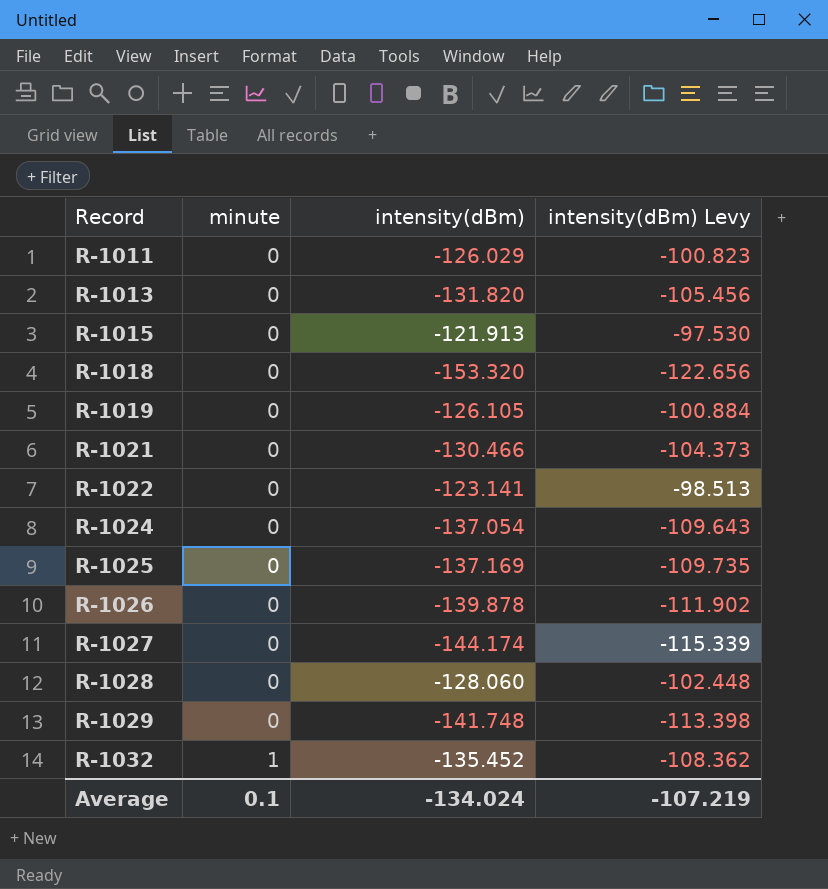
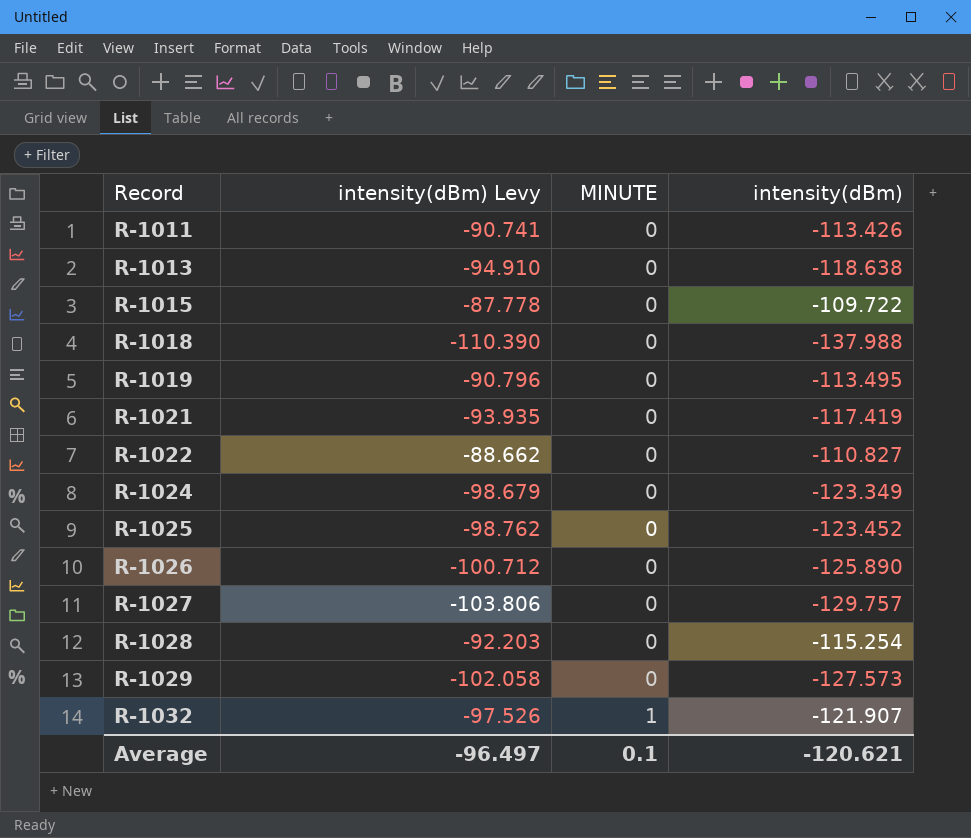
column intensity(dBm) Levy | position: 4 -> 2
column name: minute -> MINUTE
R-1011 | intensity(dBm) Levy: -100.823 -> -90.741
R-1011 | intensity(dBm): -126.029 -> -113.426
R-1013 | intensity(dBm) Levy: -105.456 -> -94.910
R-1013 | intensity(dBm): -131.820 -> -118.638
R-1015 | intensity(dBm) Levy: -97.530 -> -87.778
R-1015 | intensity(dBm): -121.913 -> -109.722
R-1018 | intensity(dBm) Levy: -122.656 -> -110.390
R-1018 | intensity(dBm): -153.320 -> -137.988
R-1019 | intensity(dBm) Levy: -100.884 -> -90.796
R-1019 | intensity(dBm): -126.105 -> -113.495
R-1021 | intensity(dBm) Levy: -104.373 -> -93.935
R-1021 | intensity(dBm): -130.466 -> -117.419
R-1022 | intensity(dBm) Levy: -98.513 -> -88.662
R-1022 | intensity(dBm): -123.141 -> -110.827
R-1024 | intensity(dBm) Levy: -109.643 -> -98.679
R-1024 | intensity(dBm): -137.054 -> -123.349
R-1025 | intensity(dBm) Levy: -109.735 -> -98.762
R-1025 | intensity(dBm): -137.169 -> -123.452
R-1026 | intensity(dBm) Levy: -111.902 -> -100.712
R-1026 | intensity(dBm): -139.878 -> -125.890
R-1027 | intensity(dBm) Levy: -115.339 -> -103.806
R-1027 | intensity(dBm): -144.174 -> -129.757
R-1028 | intensity(dBm) Levy: -102.448 -> -92.203
R-1028 | intensity(dBm): -128.060 -> -115.254
R-1029 | intensity(dBm) Levy: -113.398 -> -102.058
R-1029 | intensity(dBm): -141.748 -> -127.573
R-1032 | intensity(dBm) Levy: -108.362 -> -97.526
R-1032 | intensity(dBm): -135.452 -> -121.907
Average | intensity(dBm) Levy: -107.219 -> -96.497
Average | intensity(dBm): -134.024 -> -120.621

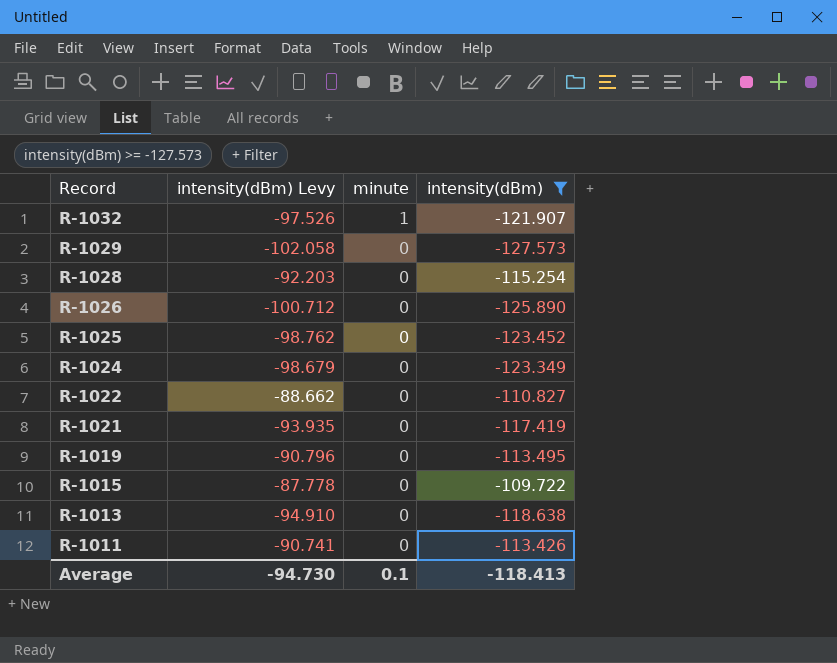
filter: none -> intensity(dBm) >= -127.573
row order: Record ascending -> Record descending
column name: MINUTE -> minute
Average | intensity(dBm) Levy: -96.497 -> -94.730
Average | intensity(dBm): -120.621 -> -118.413

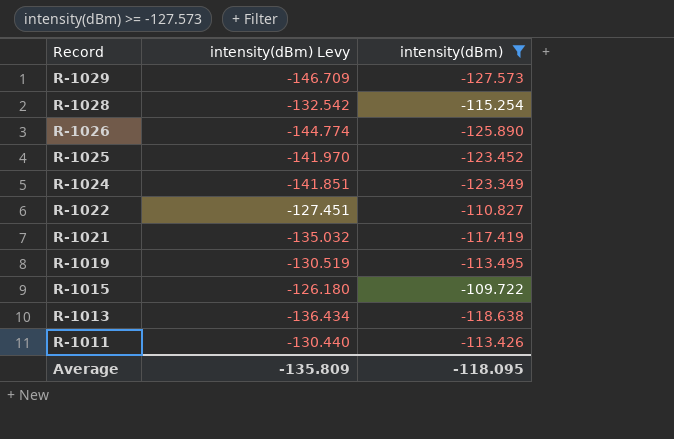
column minute | position: 3 -> none
column intensity(dBm) Levy | formula: [intensity(dBm)] * 0.8 -> [intensity(dBm)] * 1.15
row R-1032: -97.526 | 1 | -121.907 -> none
Average | intensity(dBm) Levy: -94.730 -> -135.809
Average | intensity(dBm): -118.413 -> -118.095

